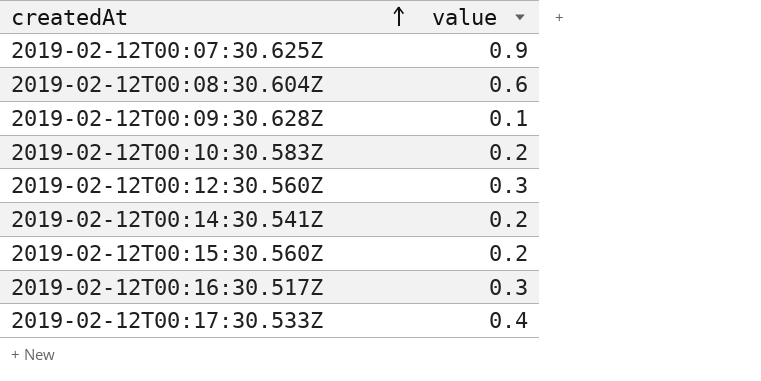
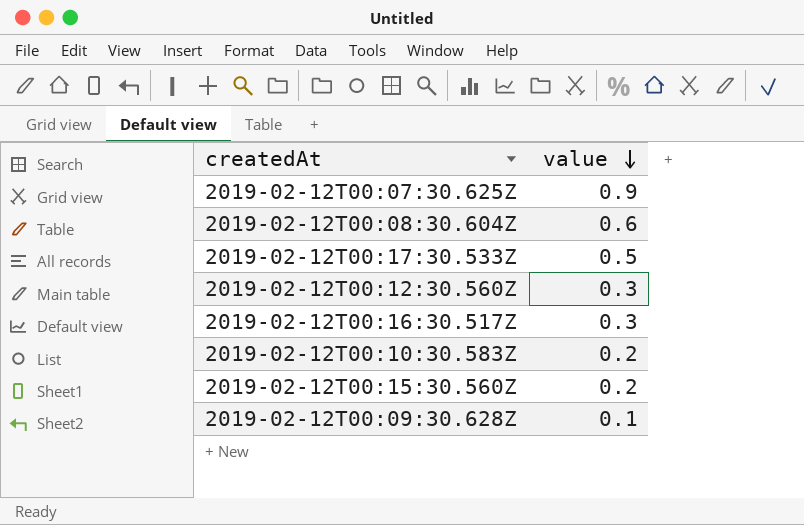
row order: createdAt ascending -> value descending
row 2019-02-12T00:14:30.541Z: 0.2 -> none
2019-02-12T00:17:30.533Z | value: 0.4 -> 0.5

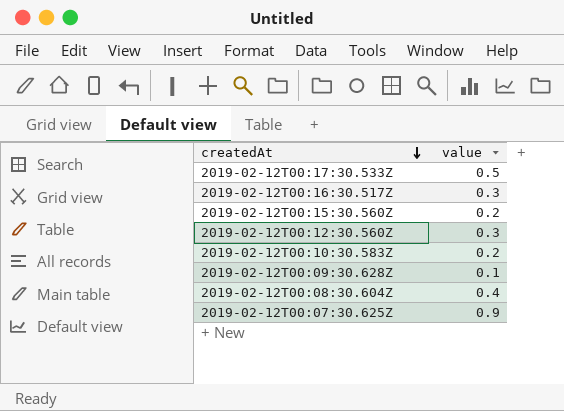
row order: value descending -> createdAt descending
2019-02-12T00:08:30.604Z | value: 0.6 -> 0.4

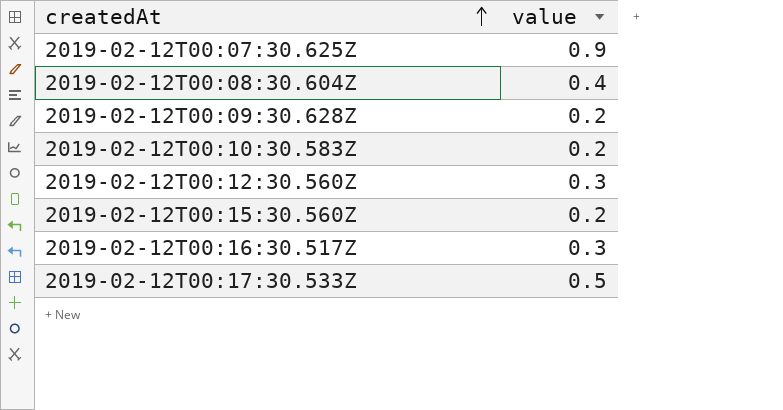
row order: createdAt descending -> createdAt ascending
2019-02-12T00:09:30.628Z | value: 0.1 -> 0.2

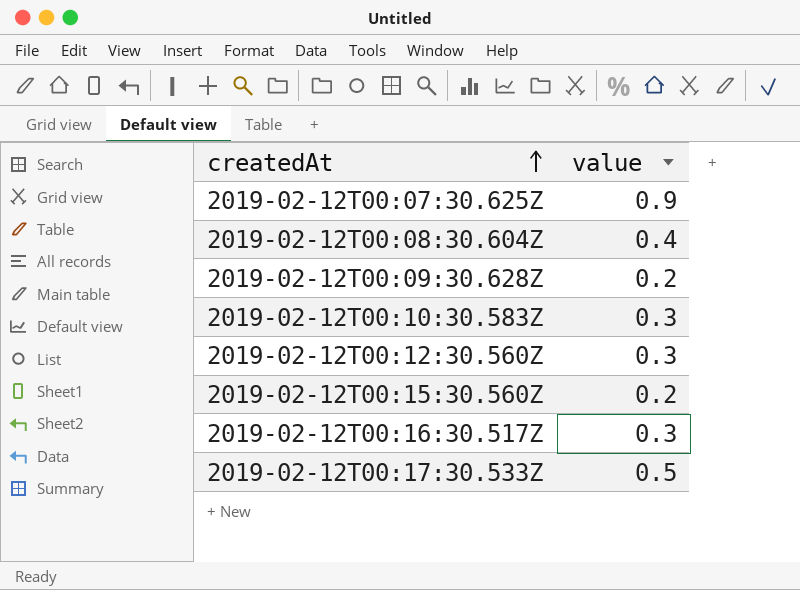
2019-02-12T00:10:30.583Z | value: 0.2 -> 0.3

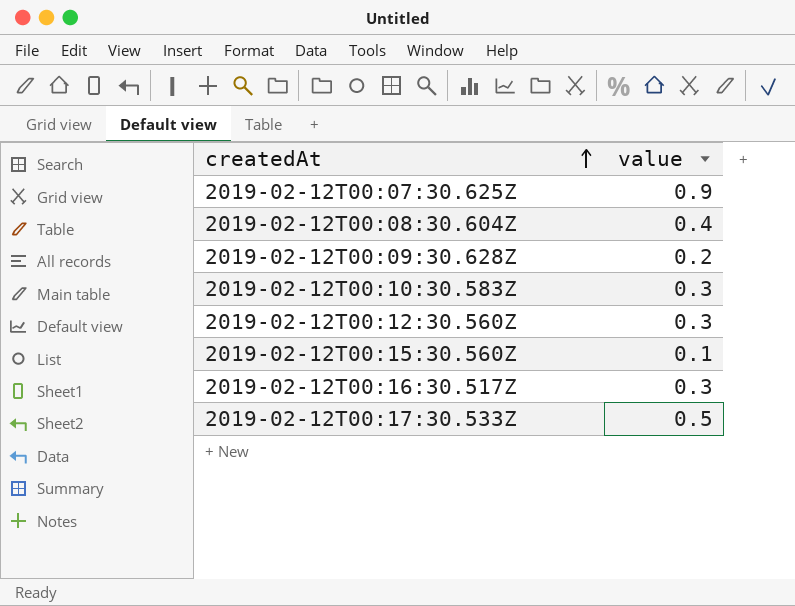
2019-02-12T00:15:30.560Z | value: 0.2 -> 0.1

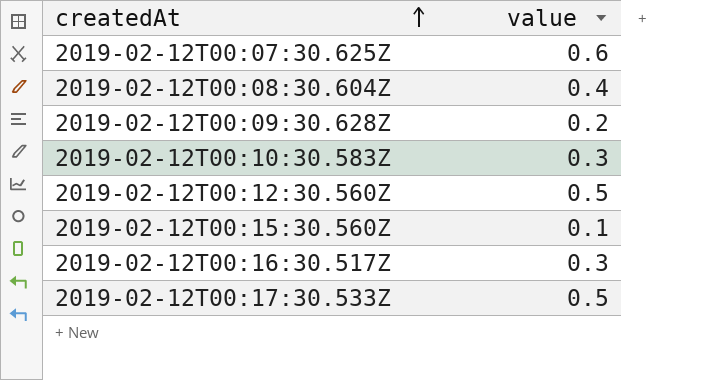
2019-02-12T00:07:30.625Z | value: 0.9 -> 0.6
2019-02-12T00:12:30.560Z | value: 0.3 -> 0.5

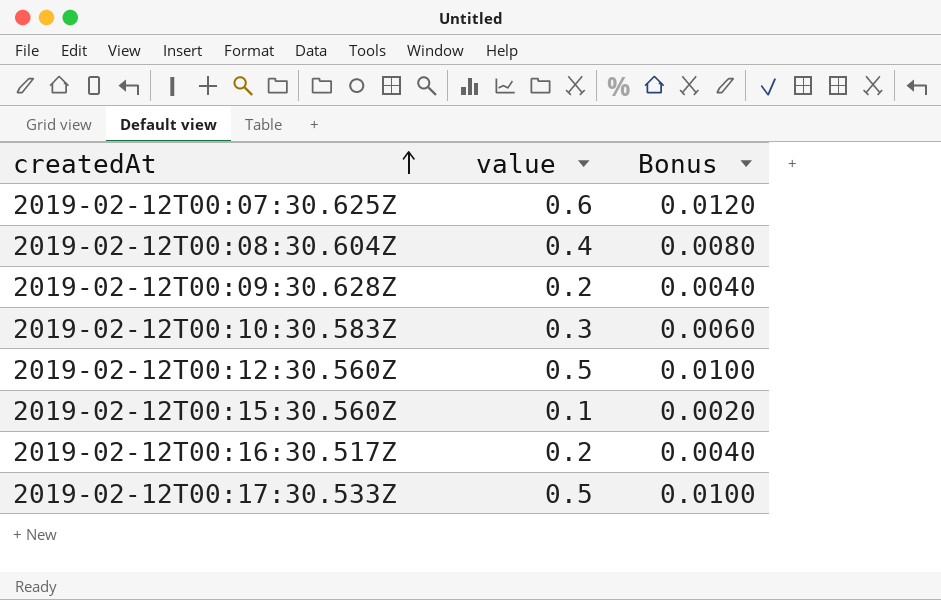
column Bonus | formula: none -> [value] * 0.02
2019-02-12T00:16:30.517Z | value: 0.3 -> 0.2

